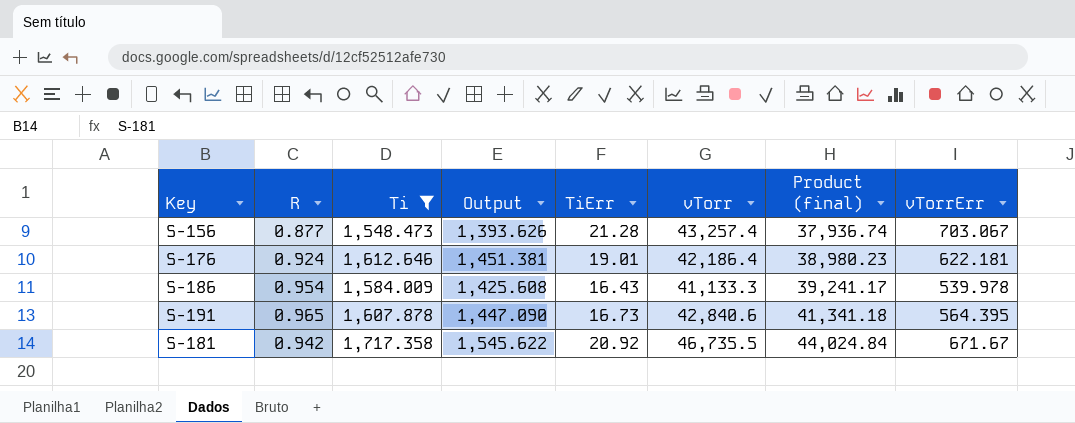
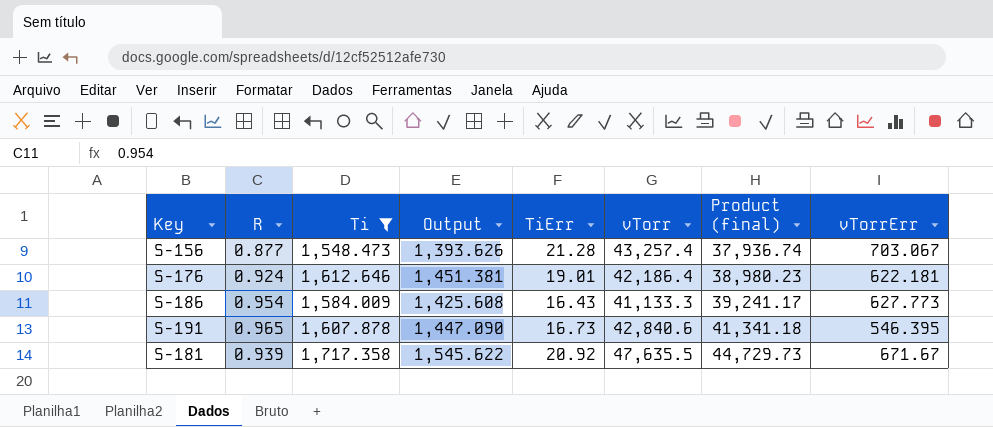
S-186 | vTorrErr: 539.978 -> 627.773
S-191 | vTorrErr: 564.395 -> 546.395
S-181 | R: 0.942 -> 0.939
S-181 | vTorr: 46,735.5 -> 47,635.5
S-181 | Product (final): 44,024.84 -> 44,729.73

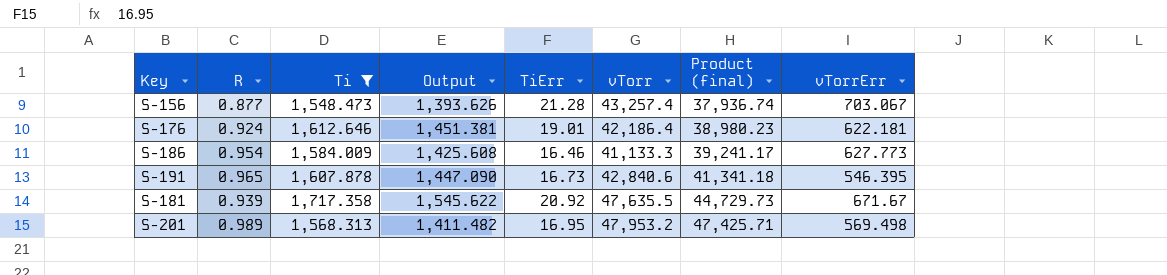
S-186 | TiErr: 16.43 -> 16.46
row S-201: none -> 0.989 | 1,568.313 | 1,411.482 | 16.95 | 47,953.2 | 47,425.71 | 569.498

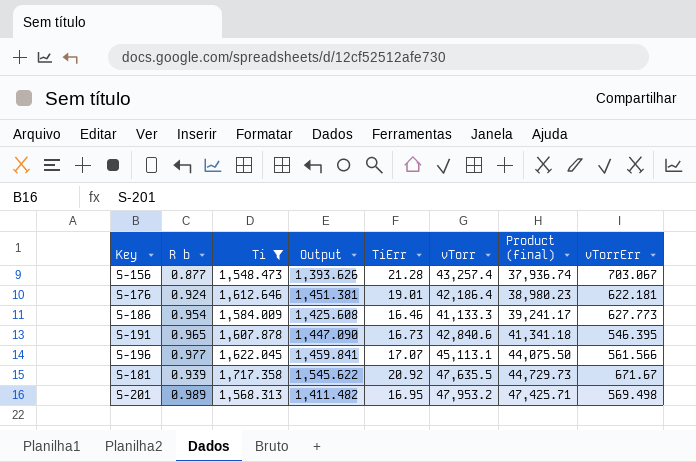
column name: R -> R b
row S-196: none -> 0.977 | 1,622.045 | 1,459.841 | 17.07 | 45,113.1 | 44,075.50 | 561.566

